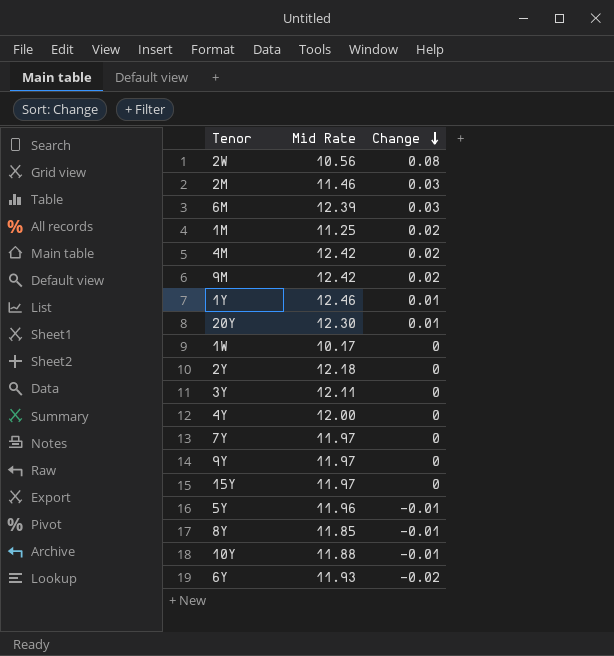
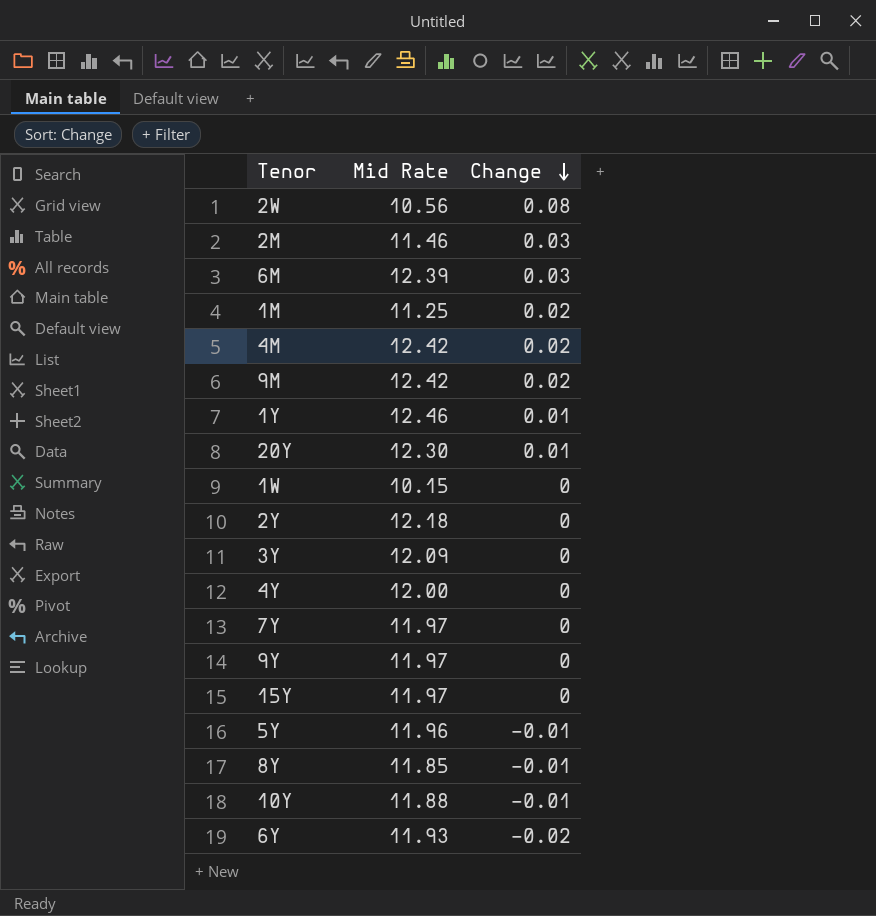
1W | Mid Rate: 10.17 -> 10.15
3Y | Mid Rate: 12.11 -> 12.09

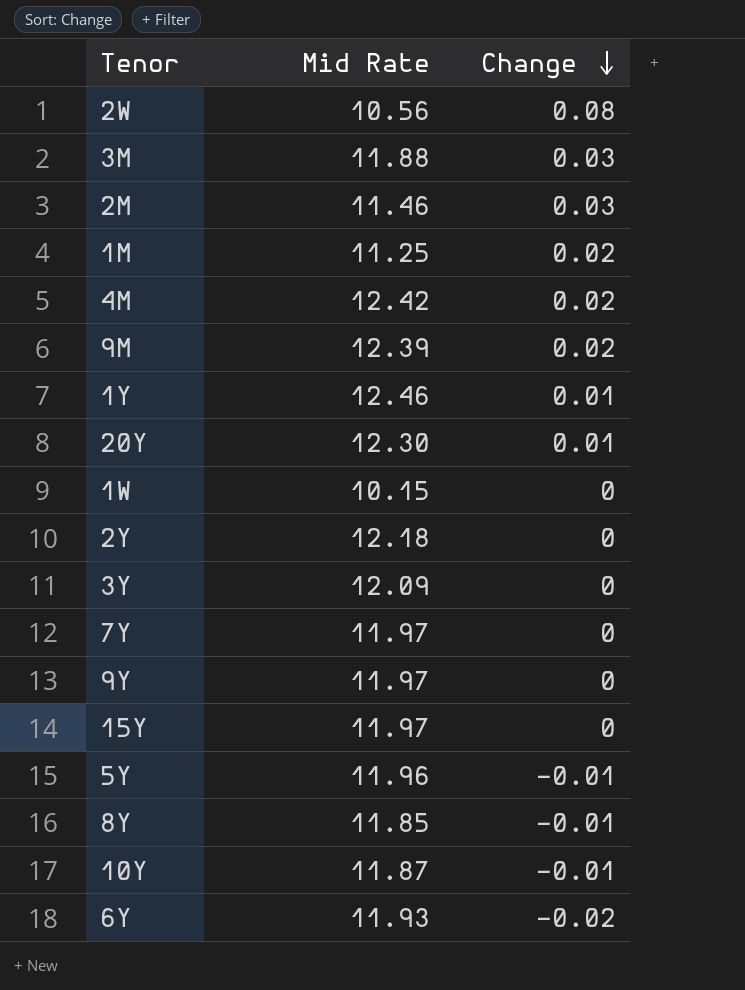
row 6M: 12.39 | 0.03 -> none
row 4Y: 12.00 | 0 -> none
row 3M: none -> 11.88 | 0.03
9M | Mid Rate: 12.42 -> 12.39
10Y | Mid Rate: 11.88 -> 11.87

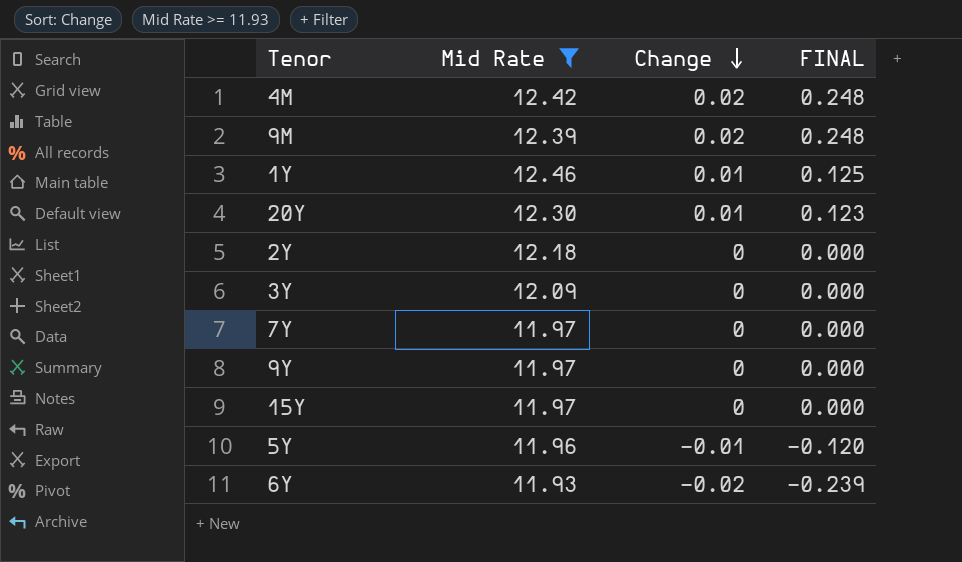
filter: none -> Mid Rate >= 11.93
column FINAL | formula: none -> [Mid Rate] * [Change]

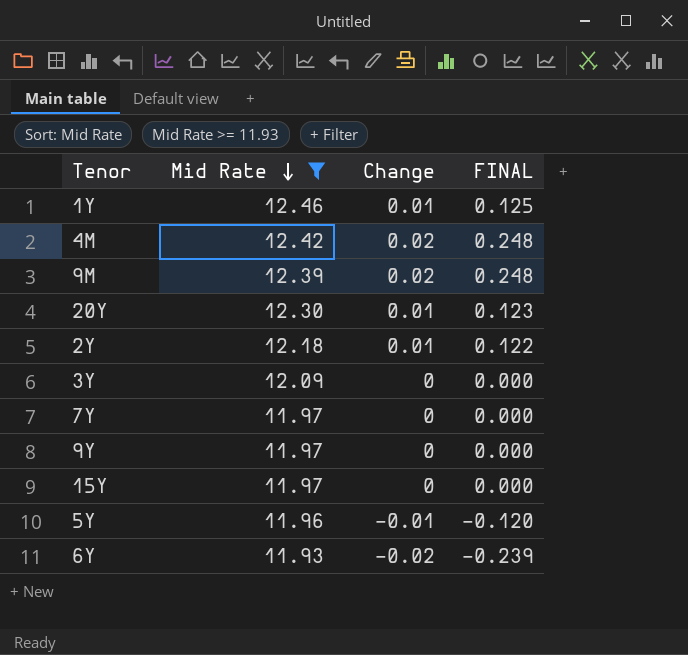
row order: Change descending -> Mid Rate descending
2Y | Change: 0 -> 0.01
2Y | FINAL: 0.000 -> 0.122

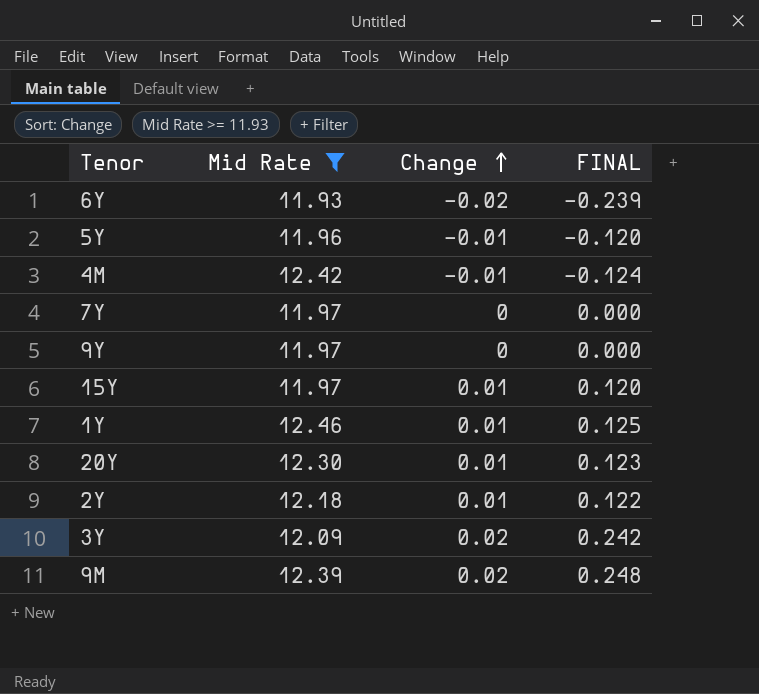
row order: Mid Rate descending -> Change ascending
4M | Change: 0.02 -> -0.01
4M | FINAL: 0.248 -> -0.124
15Y | Change: 0 -> 0.01
15Y | FINAL: 0.000 -> 0.120
3Y | Change: 0 -> 0.02
3Y | FINAL: 0.000 -> 0.242

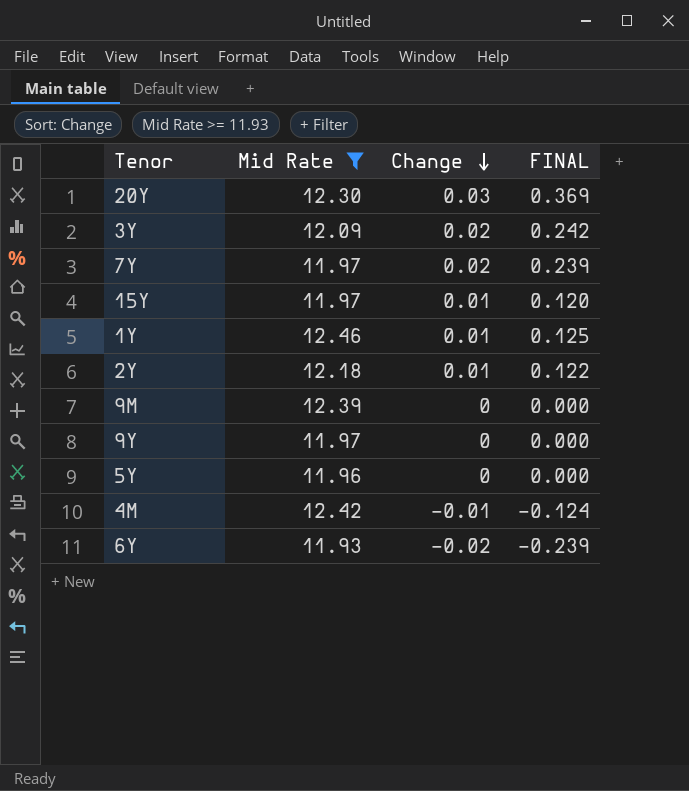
row order: Change ascending -> Change descending
20Y | Change: 0.01 -> 0.03
20Y | FINAL: 0.123 -> 0.369
7Y | Change: 0 -> 0.02
7Y | FINAL: 0.000 -> 0.239
9M | Change: 0.02 -> 0
9M | FINAL: 0.248 -> 0.000
5Y | Change: -0.01 -> 0
5Y | FINAL: -0.120 -> 0.000

